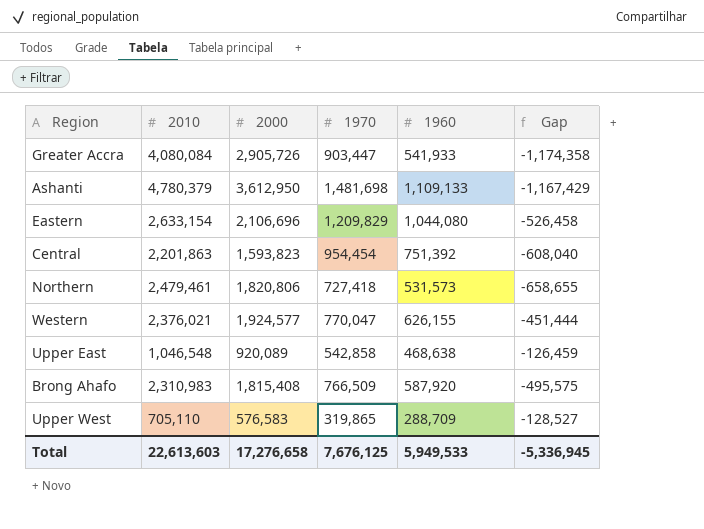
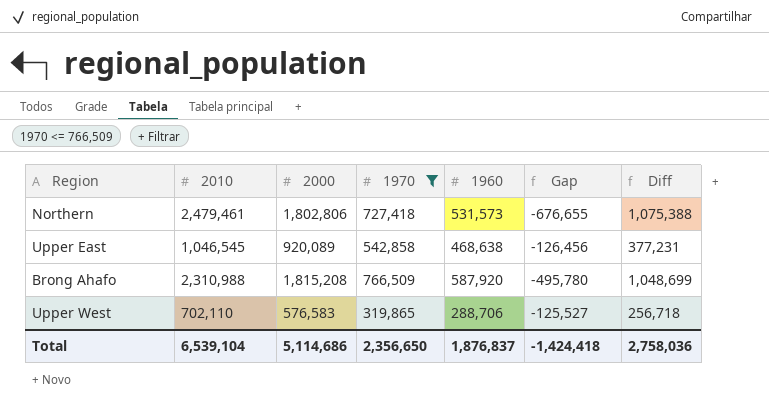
filter: none -> 1970 <= 766,509
column Diff | formula: none -> [2000] - [1970]
Northern | 2000: 1,820,806 -> 1,802,806
Northern | Gap: -658,655 -> -676,655
Upper East | 2010: 1,046,548 -> 1,046,545
Upper East | Gap: -126,459 -> -126,456
Brong Ahafo | 2010: 2,310,983 -> 2,310,988
Brong Ahafo | 2000: 1,815,408 -> 1,815,208
Brong Ahafo | Gap: -495,575 -> -495,780
Upper West | 2010: 705,110 -> 702,110
Upper West | 1960: 288,709 -> 288,706
Upper West | Gap: -128,527 -> -125,527
Total | 2010: 22,613,603 -> 6,539,104
Total | 2000: 17,276,658 -> 5,114,686
Total | 1970: 7,676,125 -> 2,356,650
Total | 1960: 5,949,533 -> 1,876,837
Total | Gap: -5,336,945 -> -1,424,418

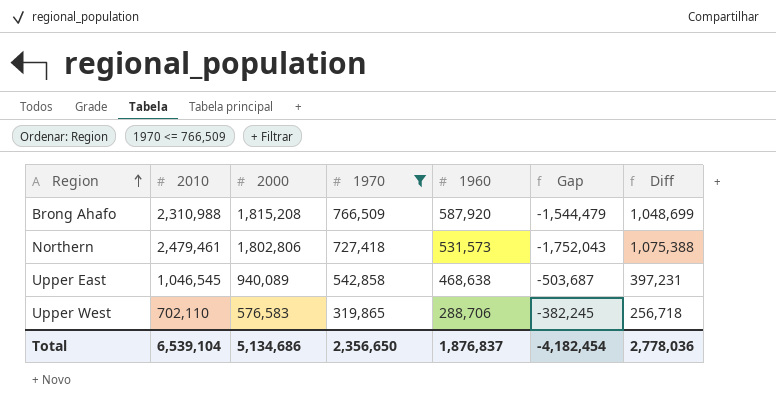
row order: none -> Region ascending
column Gap | formula: [2000] - [2010] -> [1970] - [2010]
Upper East | 2000: 920,089 -> 940,089
Upper East | Diff: 377,231 -> 397,231
Total | 2000: 5,114,686 -> 5,134,686
Total | Gap: -1,424,418 -> -4,182,454
Total | Diff: 2,758,036 -> 2,778,036

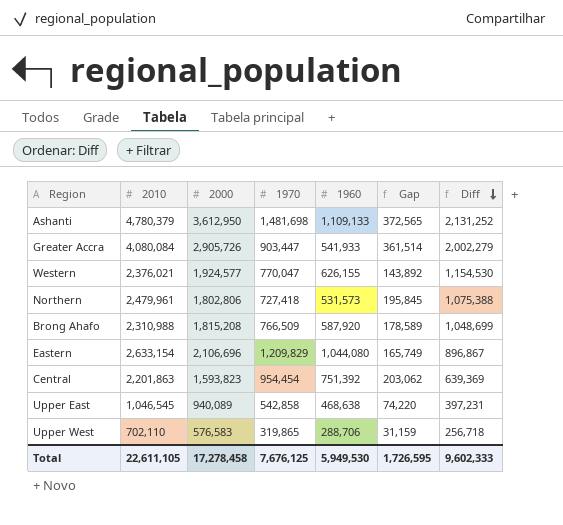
filter: 1970 <= 766,509 -> none
row order: Region ascending -> Diff descending
column Gap | formula: [1970] - [2010] -> [1970] - [1960]
Northern | 2010: 2,479,461 -> 2,479,961
Total | 2010: 6,539,104 -> 22,611,105
Total | 2000: 5,134,686 -> 17,278,458
Total | 1970: 2,356,650 -> 7,676,125
Total | 1960: 1,876,837 -> 5,949,530
Total | Gap: -4,182,454 -> 1,726,595
Total | Diff: 2,778,036 -> 9,602,333

